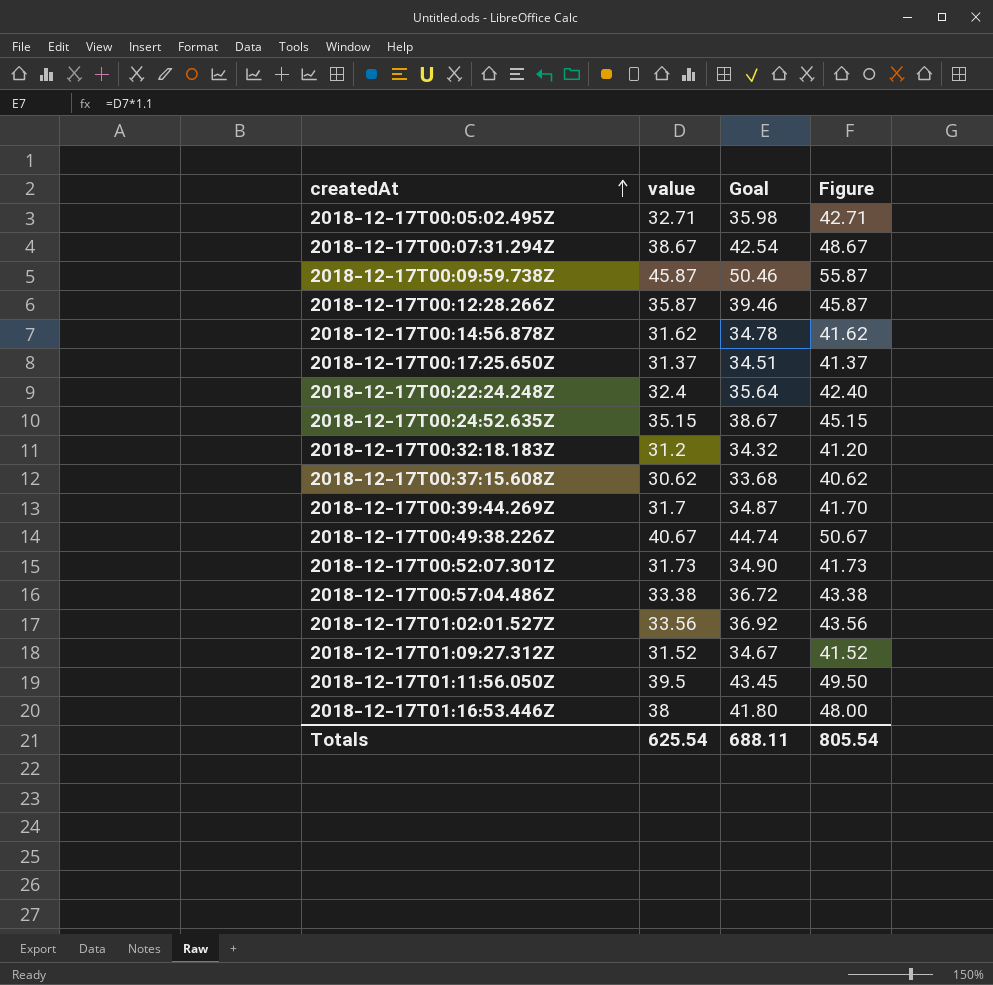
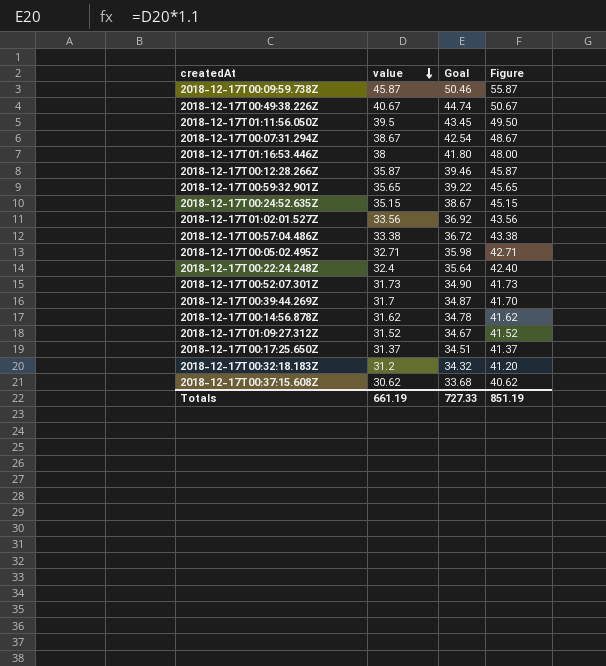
row order: createdAt ascending -> value descending
row 2018-12-17T00:59:32.901Z: none -> 35.65 | 39.22 | 45.65
Totals | value: 625.54 -> 661.19
Totals | Goal: 688.11 -> 727.33
Totals | Figure: 805.54 -> 851.19

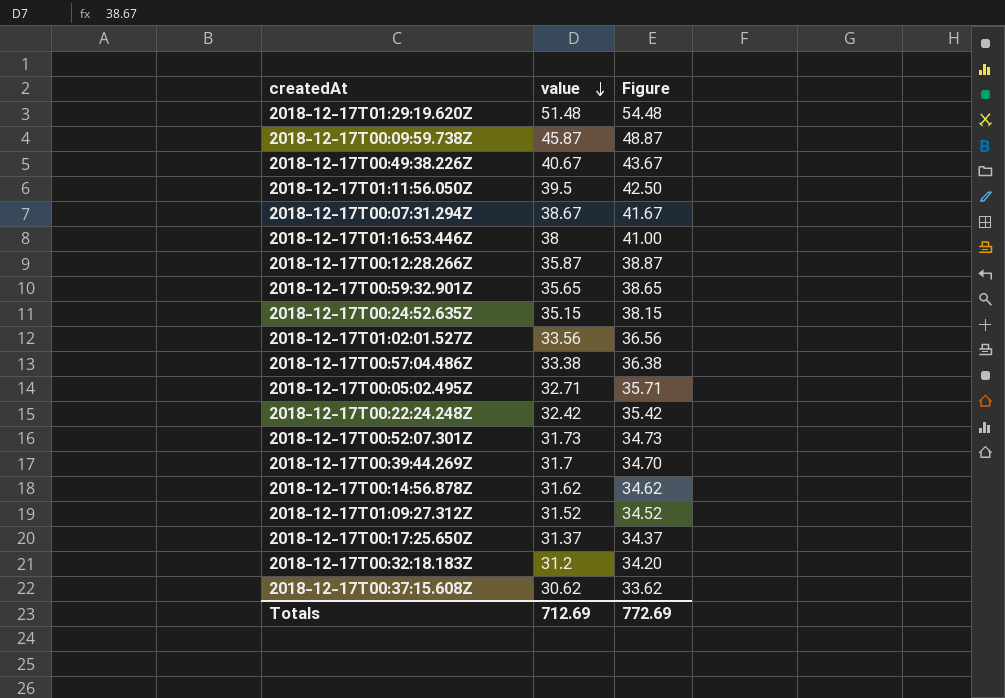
column Goal | formula: [value] * 1.1 -> none
column Figure | formula: [value] + 10 -> [value] + 3
row 2018-12-17T01:29:19.620Z: none -> 51.48 | 54.48
2018-12-17T00:22:24.248Z | value: 32.4 -> 32.42
Totals | value: 661.19 -> 712.69
Totals | Figure: 851.19 -> 772.69

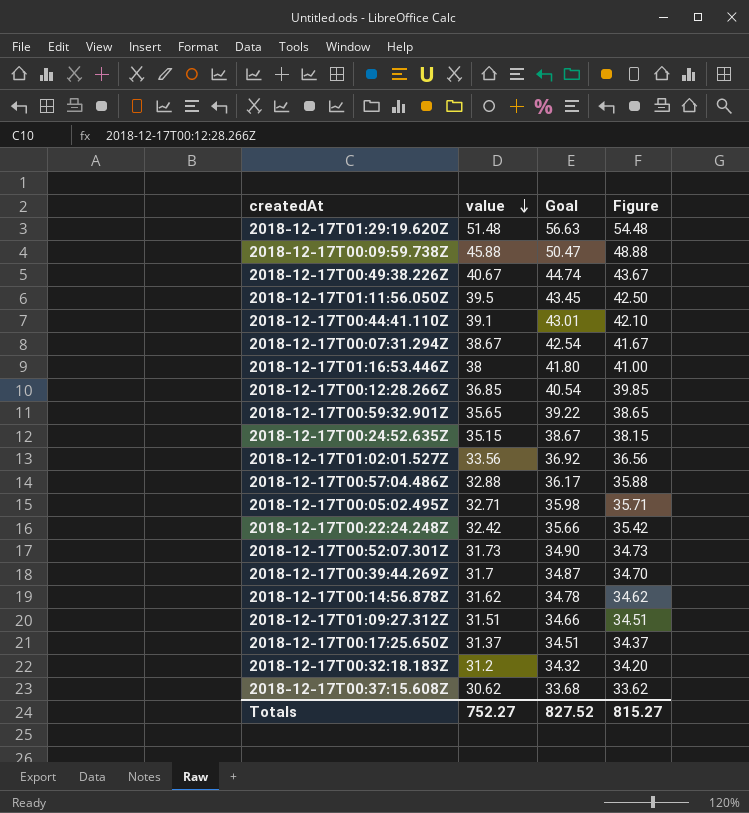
column Goal | formula: none -> [value] * 1.1
2018-12-17T00:09:59.738Z | value: 45.87 -> 45.88
2018-12-17T00:09:59.738Z | Figure: 48.87 -> 48.88
row 2018-12-17T00:44:41.110Z: none -> 39.1 | 43.01 | 42.10
2018-12-17T00:12:28.266Z | value: 35.87 -> 36.85
2018-12-17T00:12:28.266Z | Figure: 38.87 -> 39.85
2018-12-17T00:57:04.486Z | value: 33.38 -> 32.88
2018-12-17T00:57:04.486Z | Figure: 36.38 -> 35.88
2018-12-17T01:09:27.312Z | value: 31.52 -> 31.51
2018-12-17T01:09:27.312Z | Figure: 34.52 -> 34.51
Totals | value: 712.69 -> 752.27
Totals | Figure: 772.69 -> 815.27

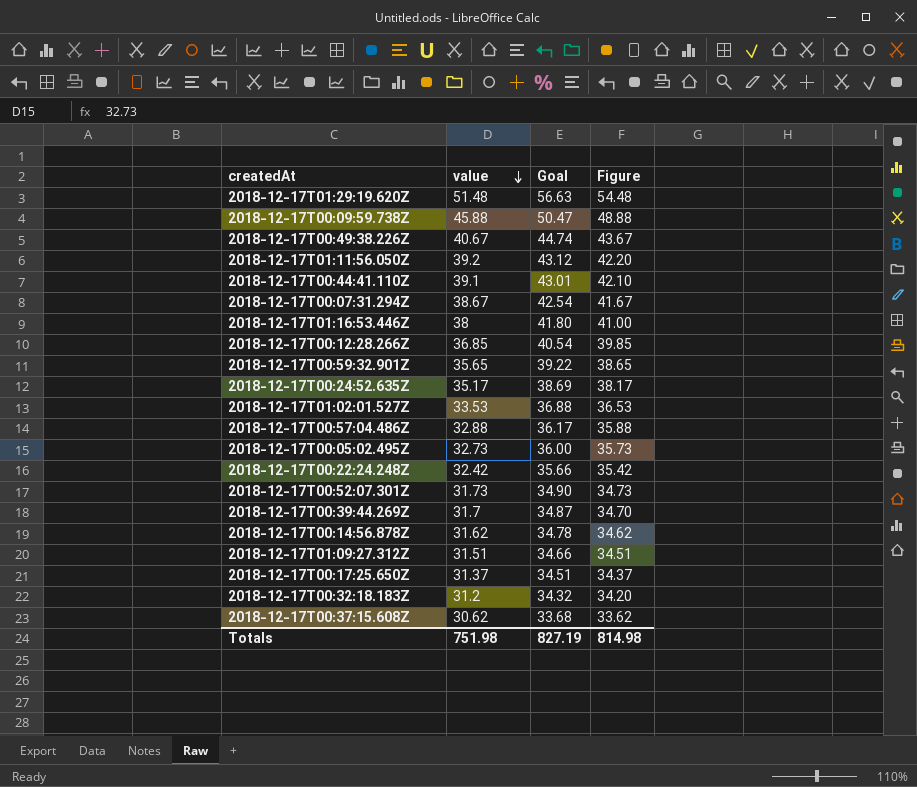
2018-12-17T01:11:56.050Z | value: 39.5 -> 39.2
2018-12-17T01:11:56.050Z | Goal: 43.45 -> 43.12
2018-12-17T01:11:56.050Z | Figure: 42.50 -> 42.20
2018-12-17T00:24:52.635Z | value: 35.15 -> 35.17
2018-12-17T00:24:52.635Z | Goal: 38.67 -> 38.69
2018-12-17T00:24:52.635Z | Figure: 38.15 -> 38.17
2018-12-17T01:02:01.527Z | value: 33.56 -> 33.53
2018-12-17T01:02:01.527Z | Goal: 36.92 -> 36.88
2018-12-17T01:02:01.527Z | Figure: 36.56 -> 36.53
2018-12-17T00:05:02.495Z | value: 32.71 -> 32.73
2018-12-17T00:05:02.495Z | Goal: 35.98 -> 36.00
2018-12-17T00:05:02.495Z | Figure: 35.71 -> 35.73
Totals | value: 752.27 -> 751.98
Totals | Goal: 827.52 -> 827.19
Totals | Figure: 815.27 -> 814.98

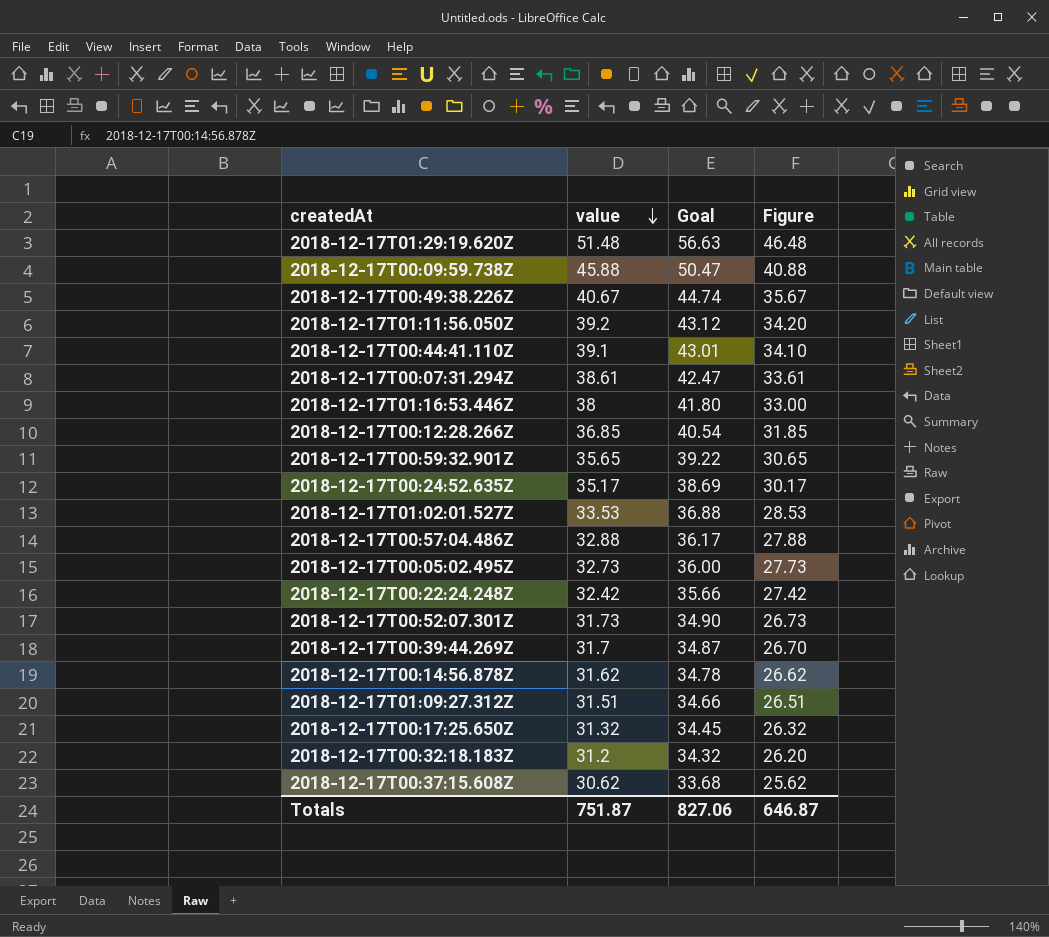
column Figure | formula: [value] + 3 -> [value] - 5
2018-12-17T00:07:31.294Z | value: 38.67 -> 38.61
2018-12-17T00:07:31.294Z | Goal: 42.54 -> 42.47
2018-12-17T00:17:25.650Z | value: 31.37 -> 31.32
2018-12-17T00:17:25.650Z | Goal: 34.51 -> 34.45
Totals | value: 751.98 -> 751.87
Totals | Goal: 827.19 -> 827.06
Totals | Figure: 814.98 -> 646.87

